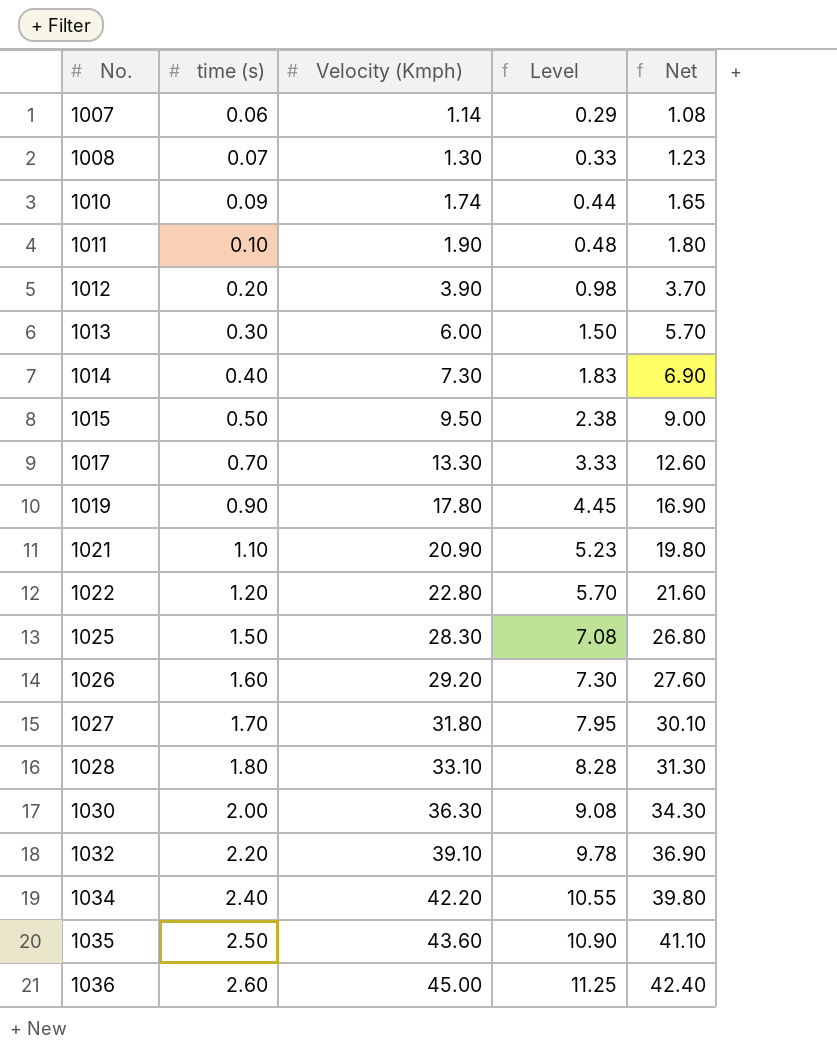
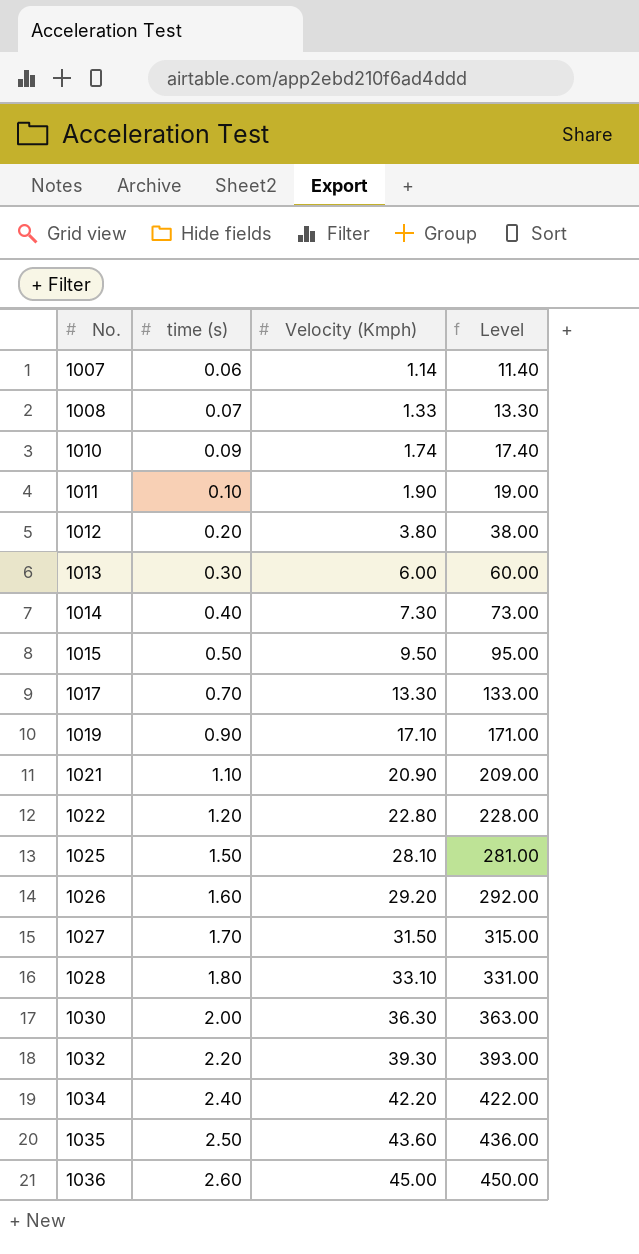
column Net | formula: [Velocity (Kmph)] - [time (s)] -> none
column Level | formula: [Velocity (Kmph)] * 0.25 -> [Velocity (Kmph)] * 10
1008 | Velocity (Kmph): 1.30 -> 1.33
1012 | Velocity (Kmph): 3.90 -> 3.80
1019 | Velocity (Kmph): 17.80 -> 17.10
1025 | Velocity (Kmph): 28.30 -> 28.10
1027 | Velocity (Kmph): 31.80 -> 31.50
1032 | Velocity (Kmph): 39.10 -> 39.30

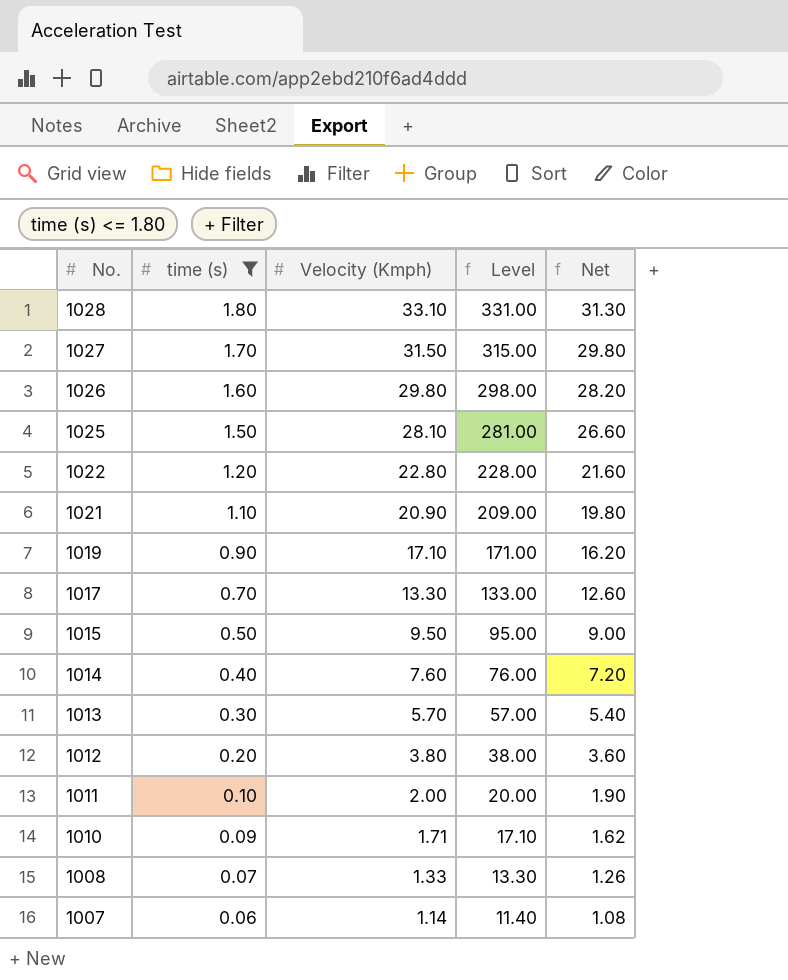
filter: none -> time (s) <= 1.80
row order: No. ascending -> No. descending
column Net | formula: none -> [Velocity (Kmph)] - [time (s)]
1026 | Velocity (Kmph): 29.20 -> 29.80
1026 | Level: 292.00 -> 298.00
1014 | Velocity (Kmph): 7.30 -> 7.60
1014 | Level: 73.00 -> 76.00
1013 | Velocity (Kmph): 6.00 -> 5.70
1013 | Level: 60.00 -> 57.00
1011 | Velocity (Kmph): 1.90 -> 2.00
1011 | Level: 19.00 -> 20.00
1010 | Velocity (Kmph): 1.74 -> 1.71
1010 | Level: 17.40 -> 17.10

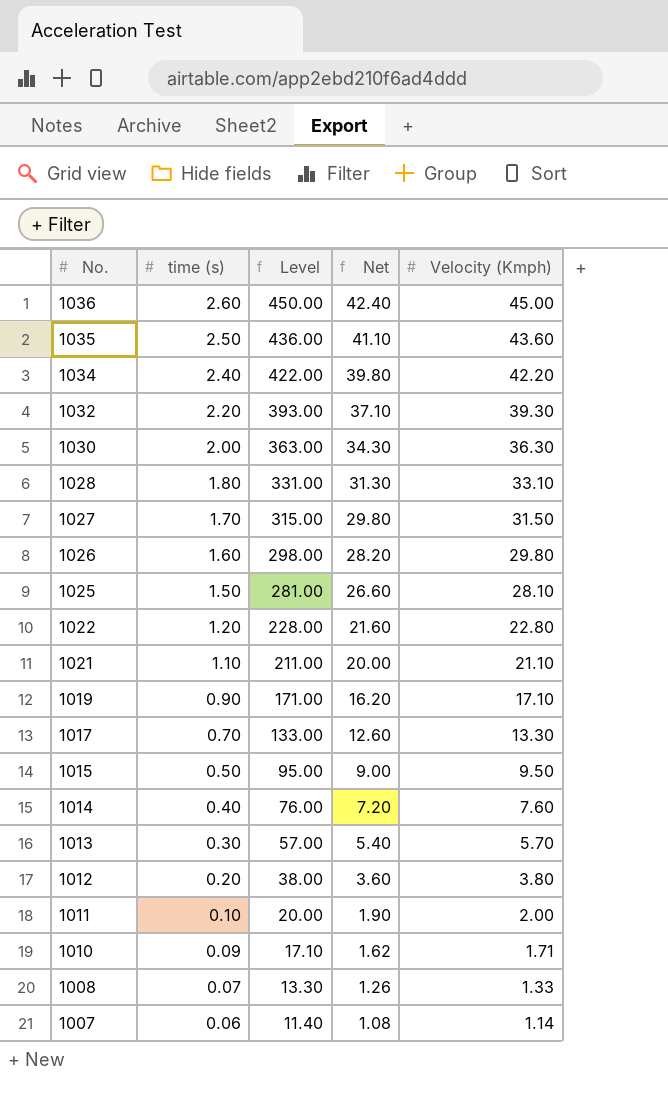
filter: time (s) <= 1.80 -> none
column Velocity (Kmph) | position: 3 -> 5
1021 | Level: 209.00 -> 211.00
1021 | Net: 19.80 -> 20.00
1021 | Velocity (Kmph): 20.90 -> 21.10

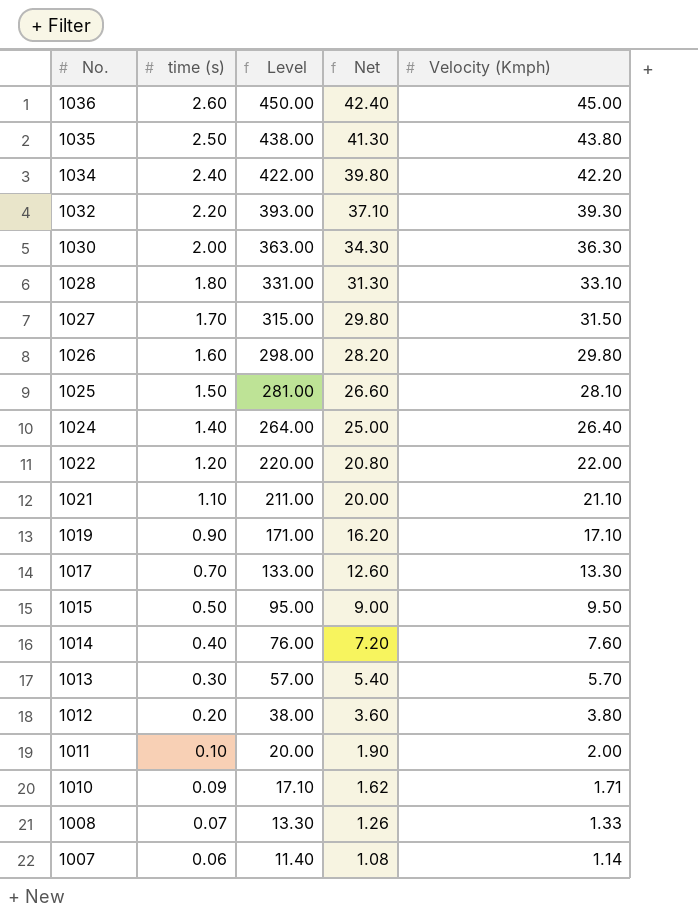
1035 | Level: 436.00 -> 438.00
1035 | Net: 41.10 -> 41.30
1035 | Velocity (Kmph): 43.60 -> 43.80
row 1024: none -> 1.40 | 264.00 | 25.00 | 26.40
1022 | Level: 228.00 -> 220.00
1022 | Net: 21.60 -> 20.80
1022 | Velocity (Kmph): 22.80 -> 22.00

